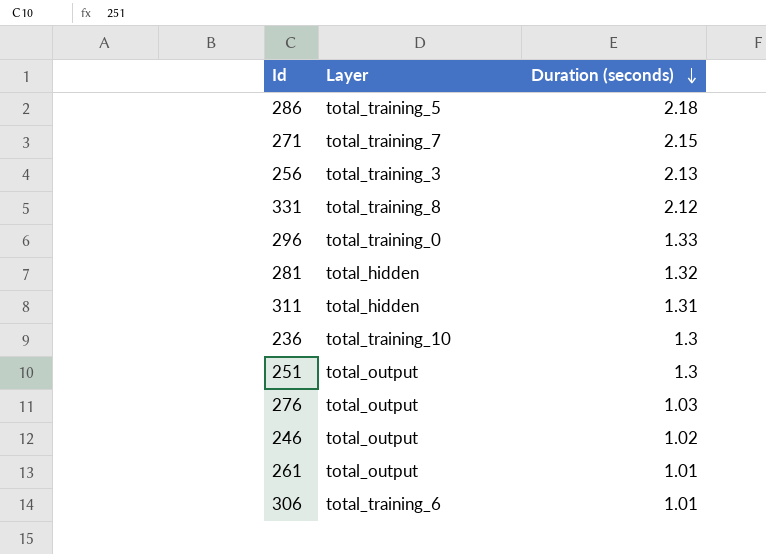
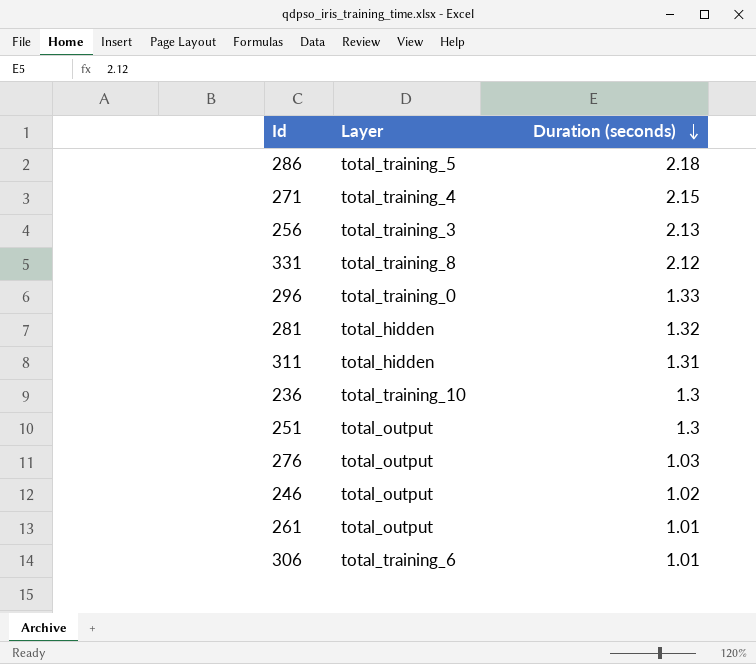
271 | Layer: total_training_7 -> total_training_4

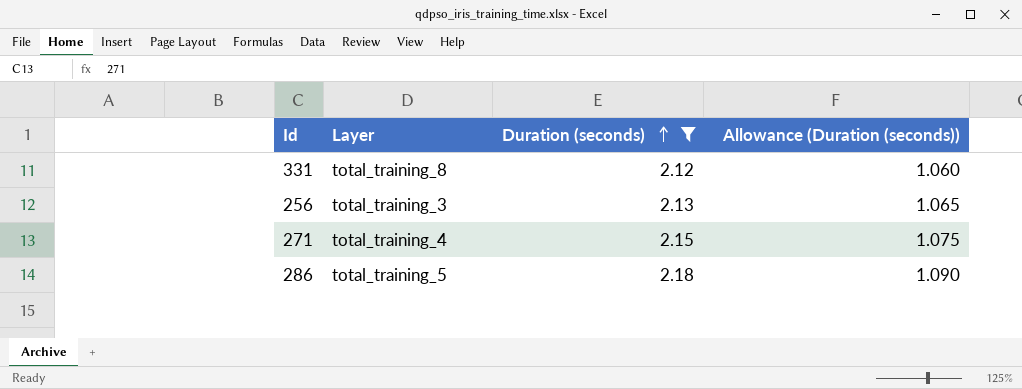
filter: none -> Duration (seconds) >= 2.12
row order: Duration (seconds) descending -> Duration (seconds) ascending
column Allowance (Duration (seconds)) | formula: none -> [Duration (seconds)] * 0.5

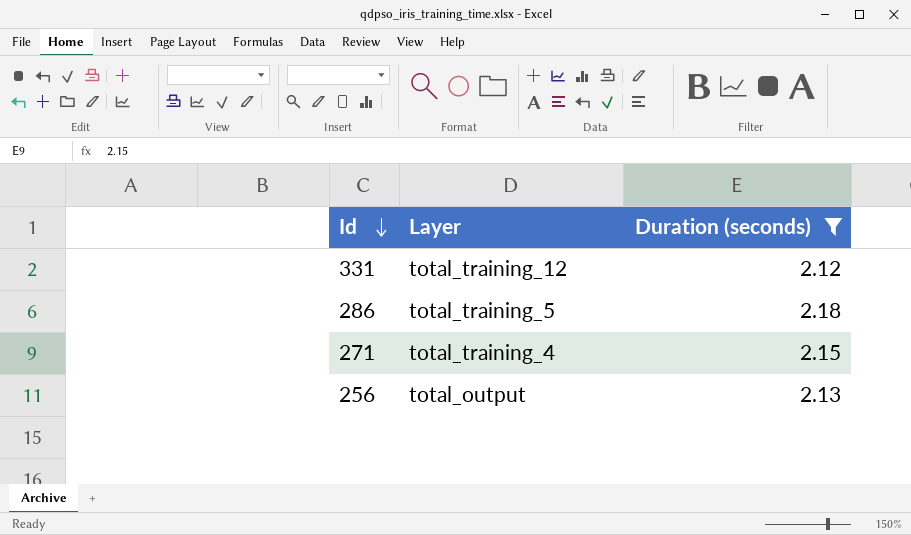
row order: Duration (seconds) ascending -> Id descending
column Allowance (Duration (seconds)) | formula: [Duration (seconds)] * 0.5 -> none
331 | Layer: total_training_8 -> total_training_12
256 | Layer: total_training_3 -> total_output

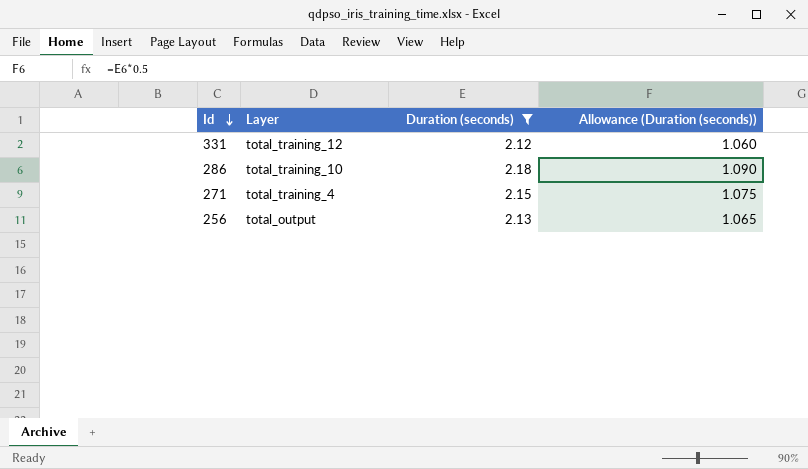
column Allowance (Duration (seconds)) | formula: none -> [Duration (seconds)] * 0.5
286 | Layer: total_training_5 -> total_training_10

